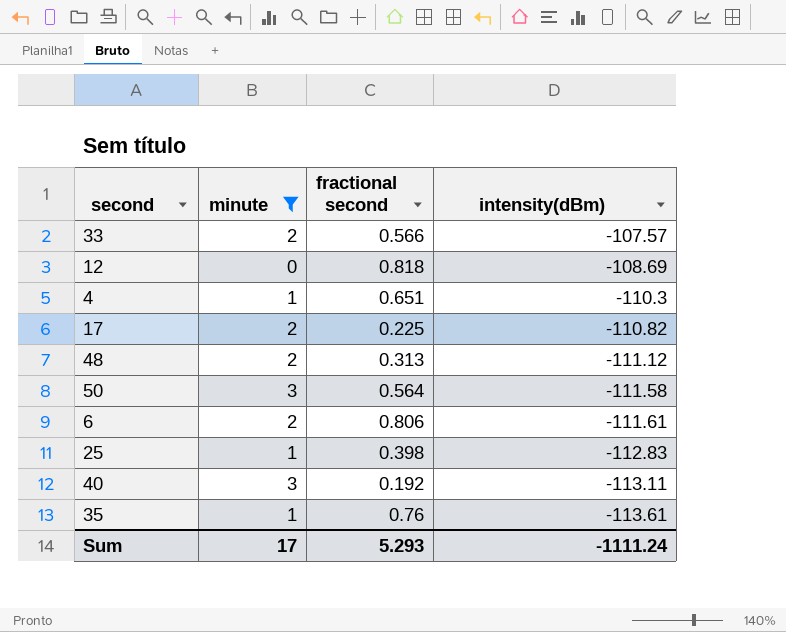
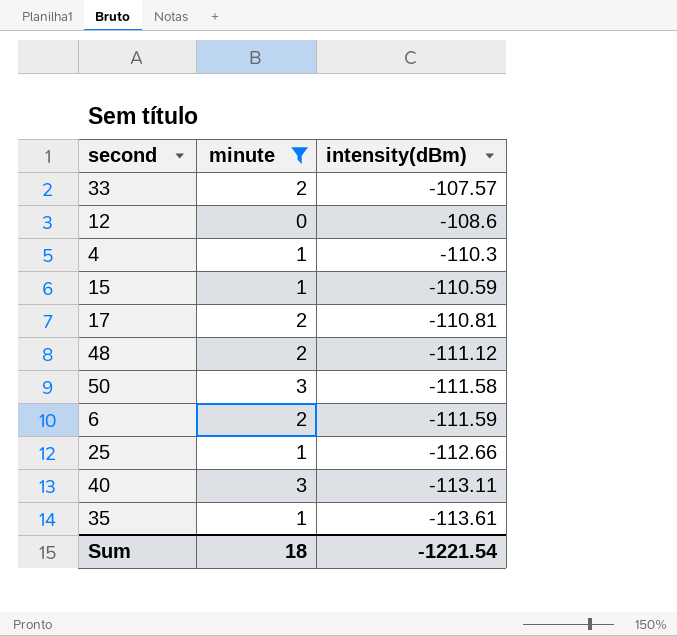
column fractional second | position: 3 -> none
12 | intensity(dBm): -108.69 -> -108.6
row 15: none -> 1 | -110.59
17 | intensity(dBm): -110.82 -> -110.81
6 | intensity(dBm): -111.61 -> -111.59
25 | intensity(dBm): -112.83 -> -112.66
Sum | minute: 17 -> 18
Sum | intensity(dBm): -1111.24 -> -1221.54

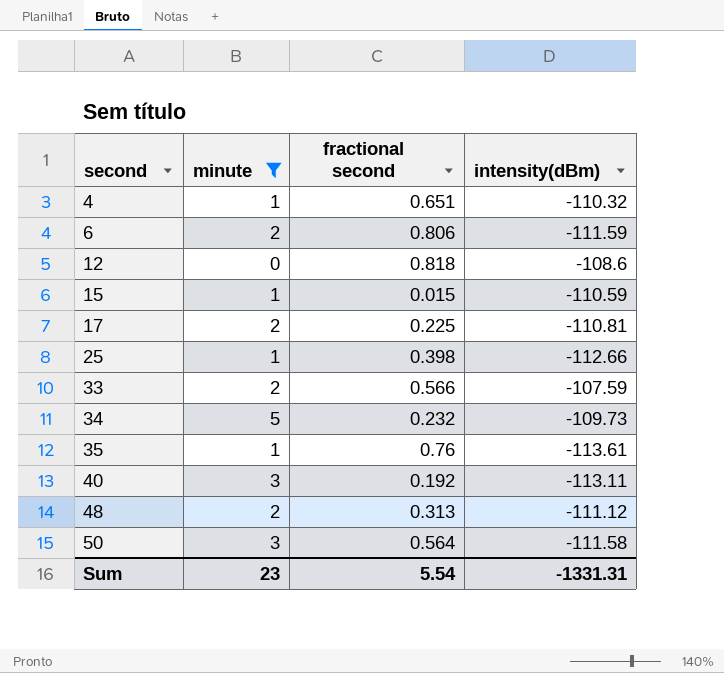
row order: intensity(dBm) descending -> second ascending
column fractional second | position: none -> 3
4 | intensity(dBm): -110.3 -> -110.32
33 | intensity(dBm): -107.57 -> -107.59
row 34: none -> 5 | 0.232 | -109.73
Sum | minute: 18 -> 23
Sum | intensity(dBm): -1221.54 -> -1331.31

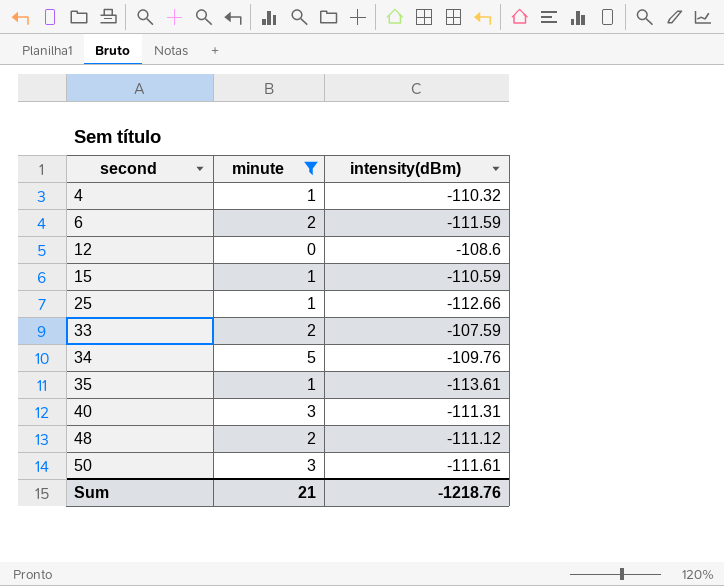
column fractional second | position: 3 -> none
row 17: 2 | 0.225 | -110.81 -> none
34 | intensity(dBm): -109.73 -> -109.76
40 | intensity(dBm): -113.11 -> -111.31
50 | intensity(dBm): -111.58 -> -111.61
Sum | minute: 23 -> 21
Sum | intensity(dBm): -1331.31 -> -1218.76

